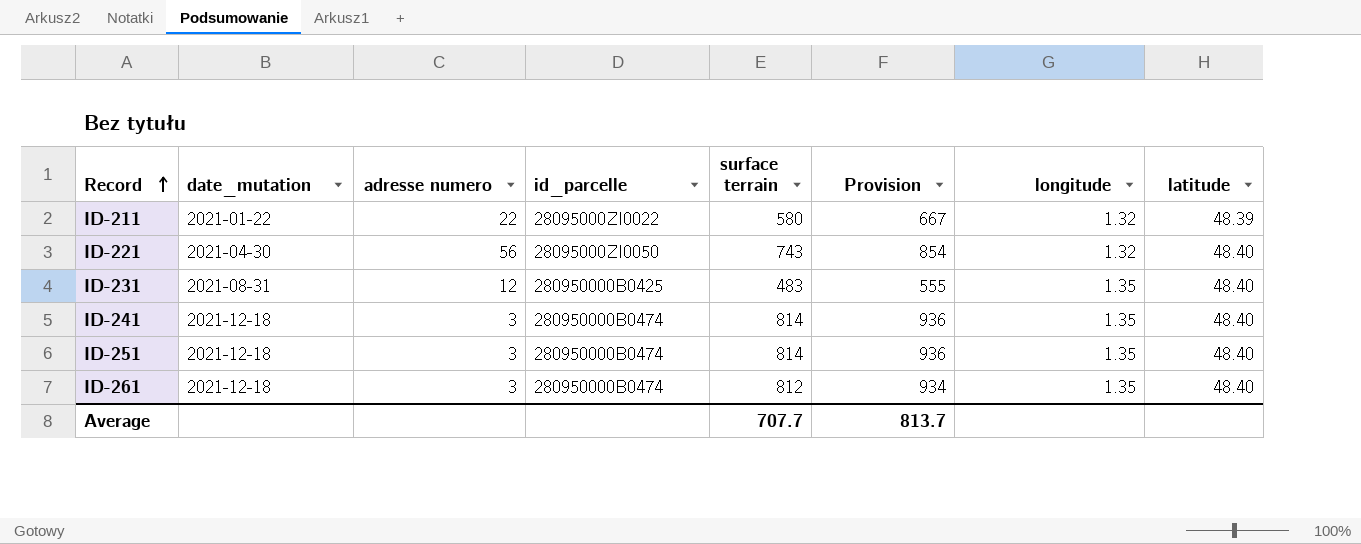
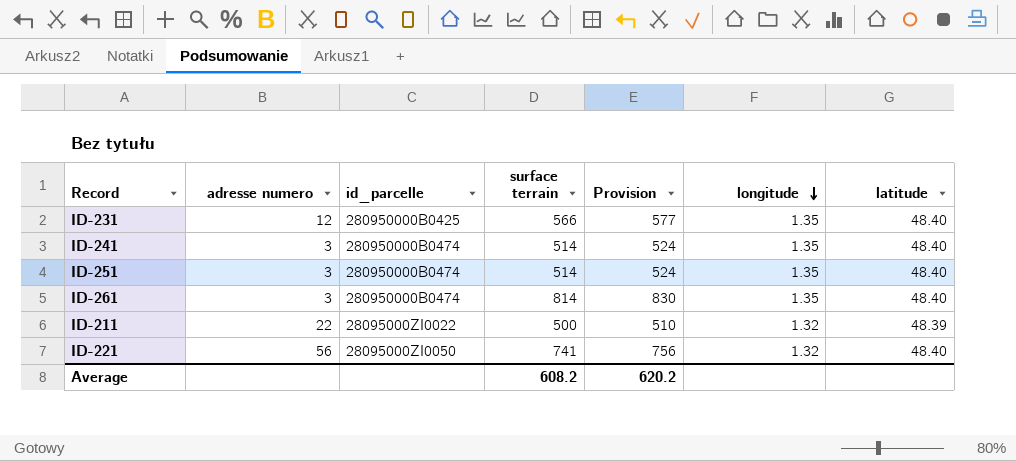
row order: Record ascending -> longitude descending
column date_mutation | position: 2 -> none
column Provision | formula: [surface terrain] * 1.15 -> [surface terrain] * 1.02
ID-231 | surface terrain: 483 -> 566
ID-241 | surface terrain: 814 -> 514
ID-251 | surface terrain: 814 -> 514
ID-261 | surface terrain: 812 -> 814
ID-211 | surface terrain: 580 -> 500
ID-221 | surface terrain: 743 -> 741
Average | surface terrain: 707.7 -> 608.2
Average | Provision: 813.7 -> 620.2

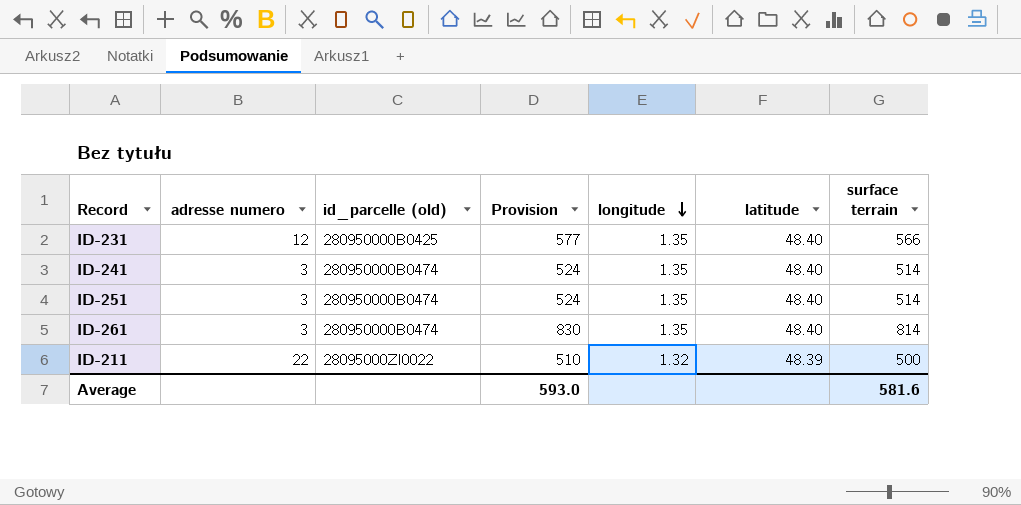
column name: id_parcelle -> id_parcelle (old)
column surface terrain | position: 4 -> 7
row ID-221: 56 | 28095000ZI0050 | 741 | 756 | 1.32 | 48.40 -> none
Average | Provision: 620.2 -> 593.0
Average | surface terrain: 608.2 -> 581.6

